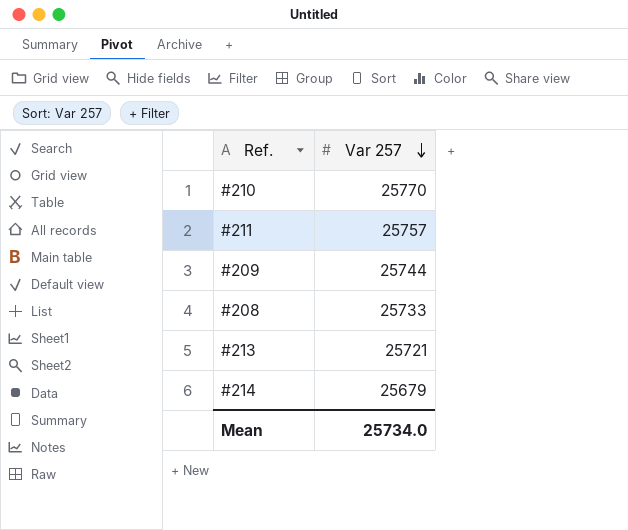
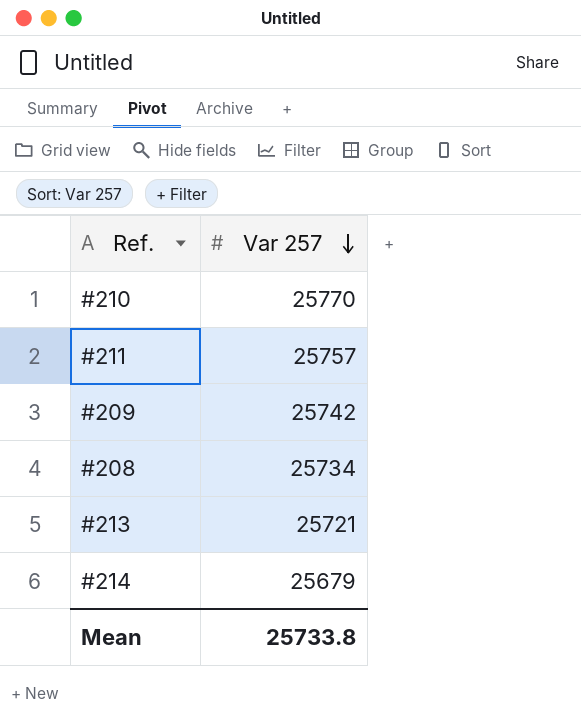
#209 | Var 257: 25744 -> 25742
#208 | Var 257: 25733 -> 25734
Mean | Var 257: 25734.0 -> 25733.8

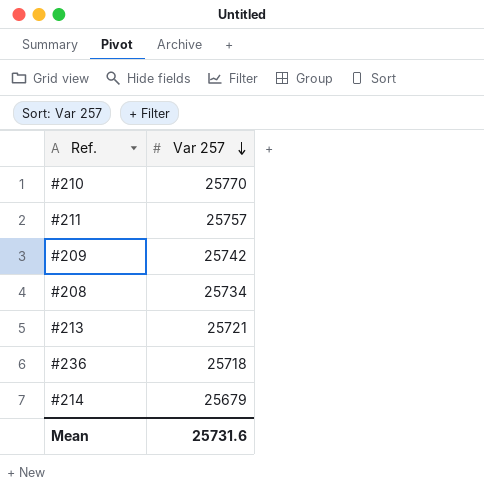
row #236: none -> 25718
Mean | Var 257: 25733.8 -> 25731.6

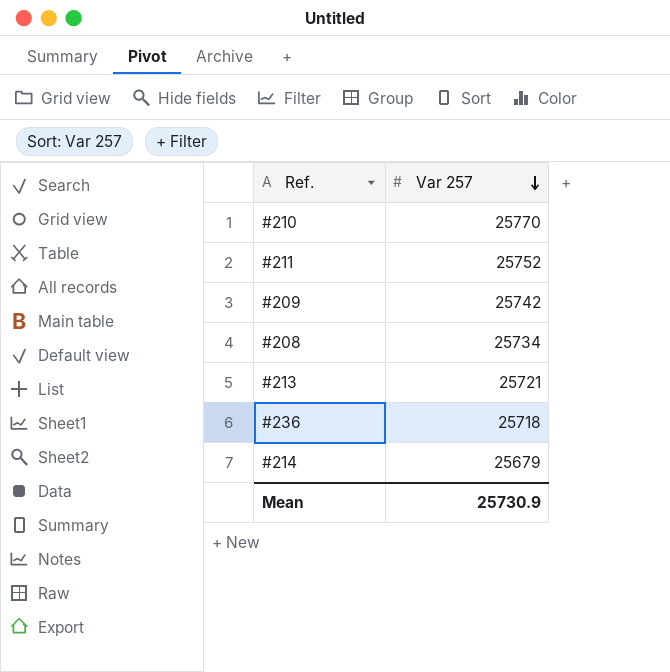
#211 | Var 257: 25757 -> 25752
Mean | Var 257: 25731.6 -> 25730.9

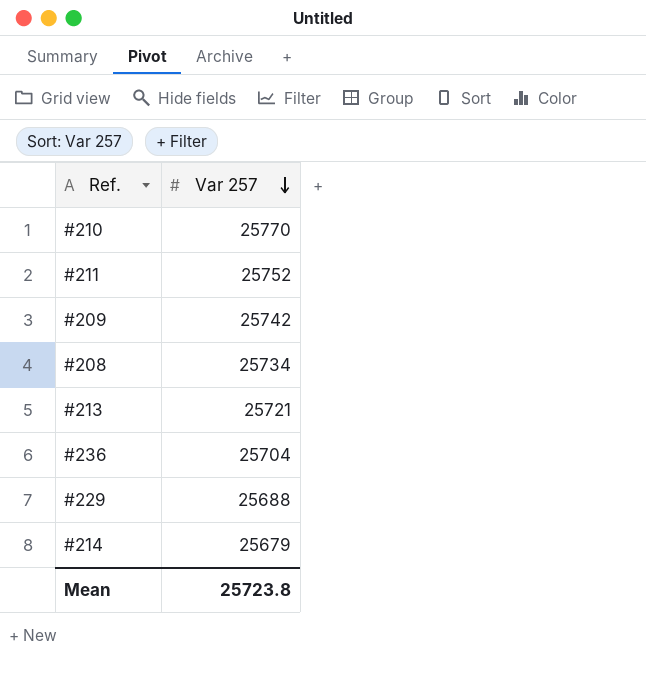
#236 | Var 257: 25718 -> 25704
row #229: none -> 25688
Mean | Var 257: 25730.9 -> 25723.8

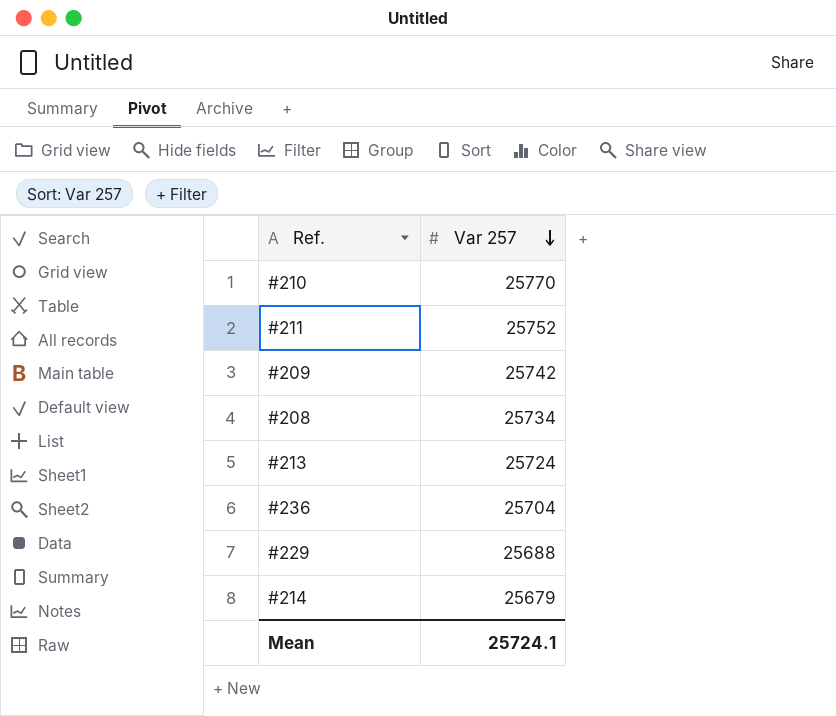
#213 | Var 257: 25721 -> 25724
Mean | Var 257: 25723.8 -> 25724.1

